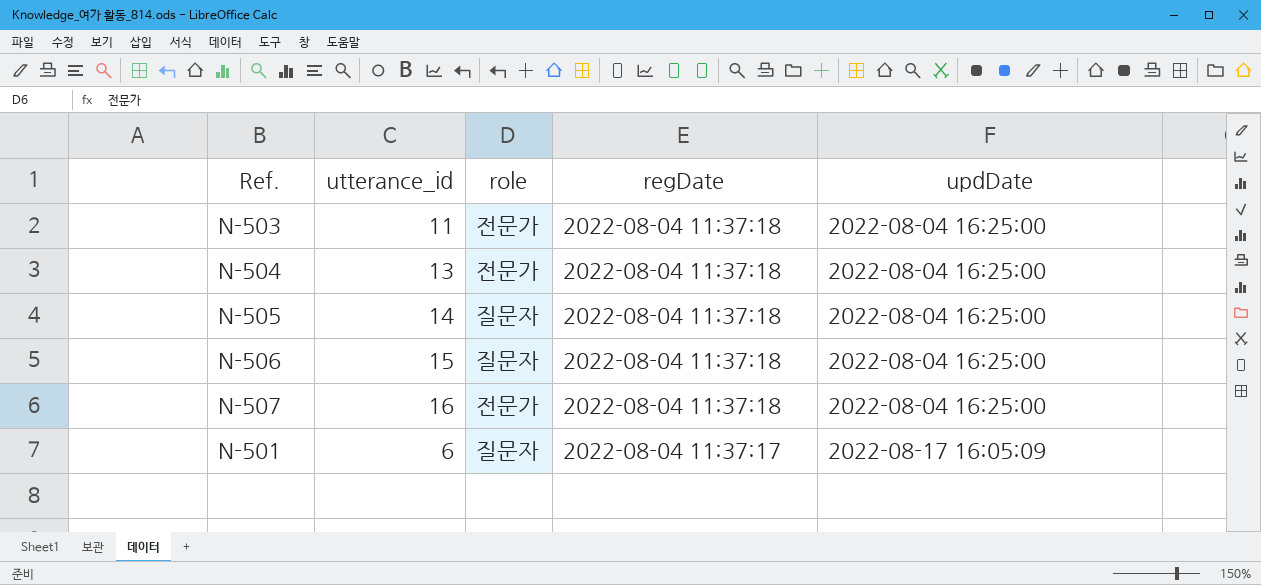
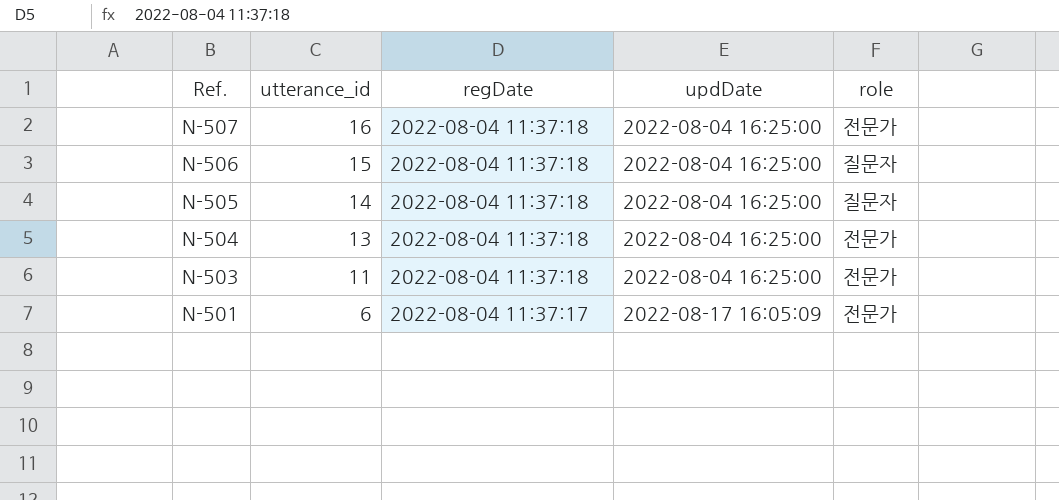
row order: regDate descending -> Ref. descending
column role | position: 3 -> 5
N-501 | role: 질문자 -> 전문가

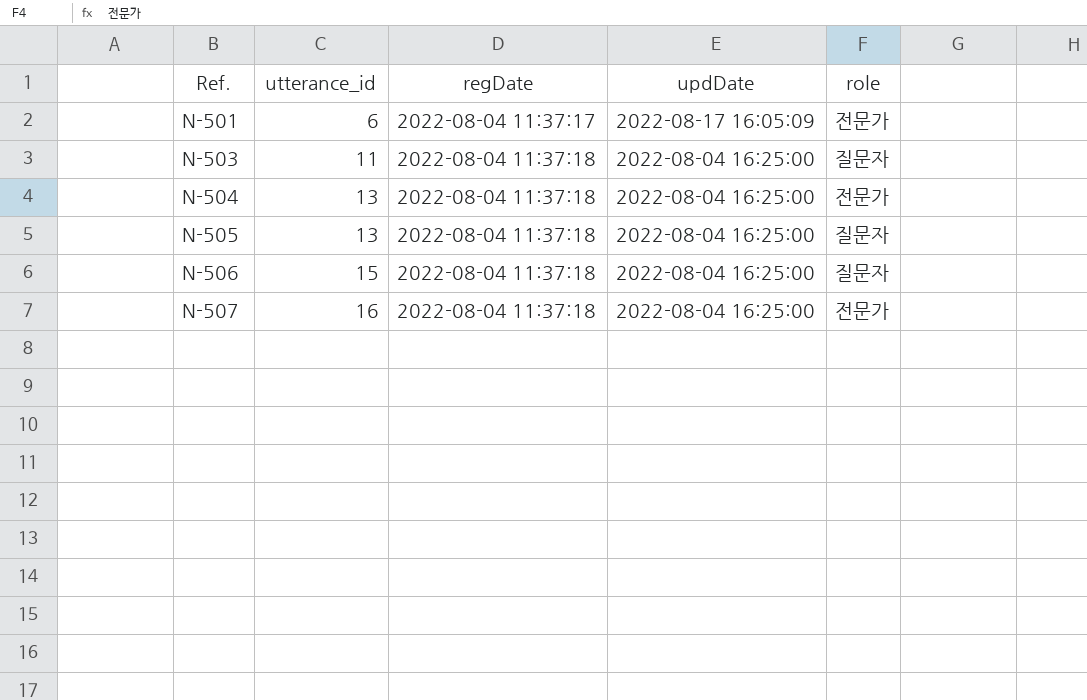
row order: Ref. descending -> Ref. ascending
N-503 | role: 전문가 -> 질문자
N-505 | utterance_id: 14 -> 13

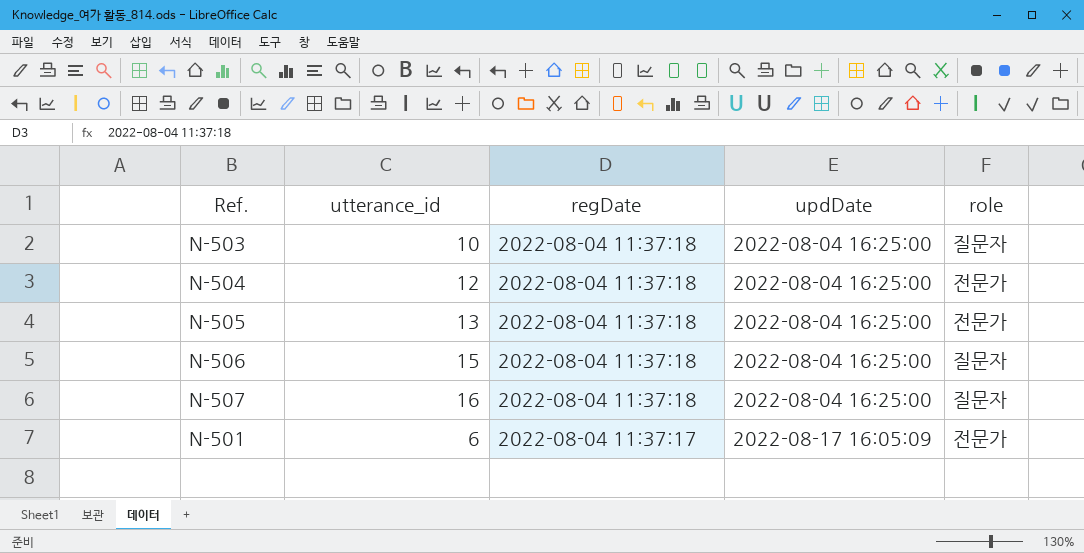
row order: Ref. ascending -> regDate descending
N-503 | utterance_id: 11 -> 10
N-504 | utterance_id: 13 -> 12
N-505 | role: 질문자 -> 전문가
N-507 | role: 전문가 -> 질문자

